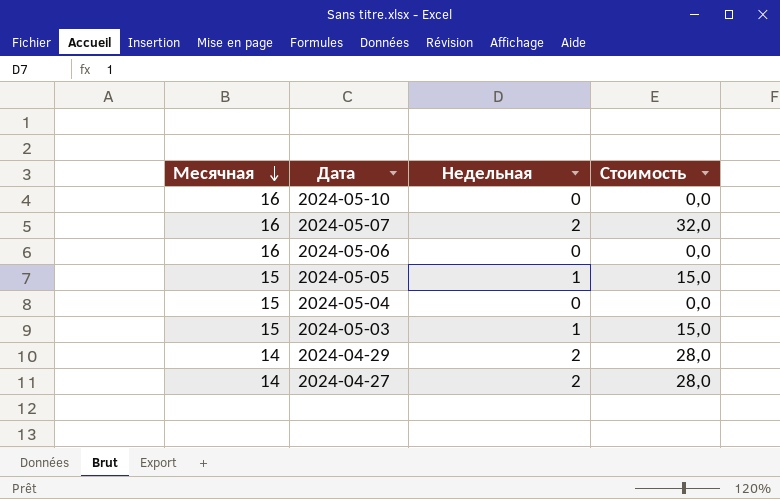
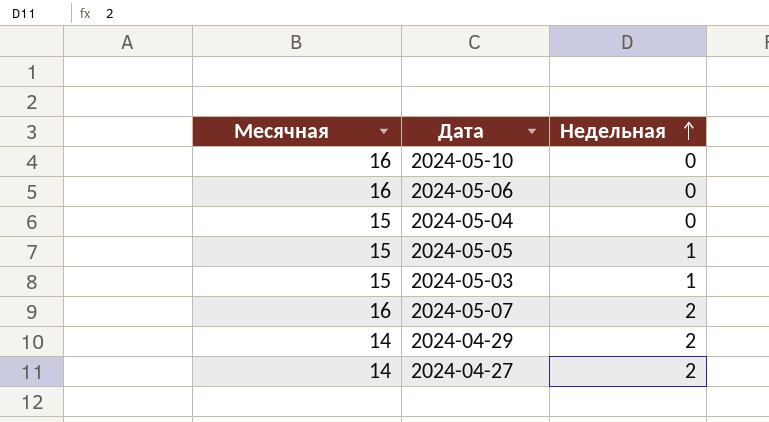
row order: Месячная descending -> Недельная ascending
column Стоимость | formula: [Месячная] * [Недельная] -> none

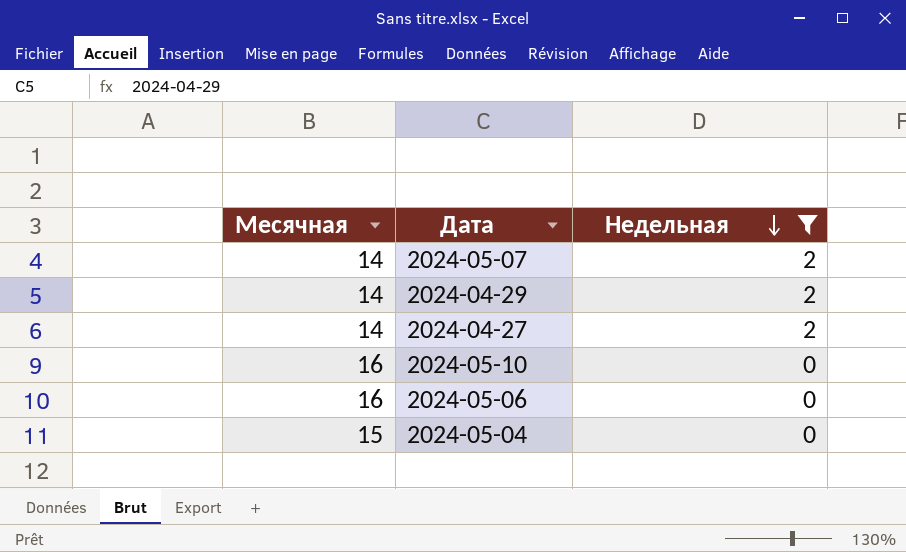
filter: none -> Недельная != 1
row order: Недельная ascending -> Недельная descending
2024-05-07 | Месячная: 16 -> 14

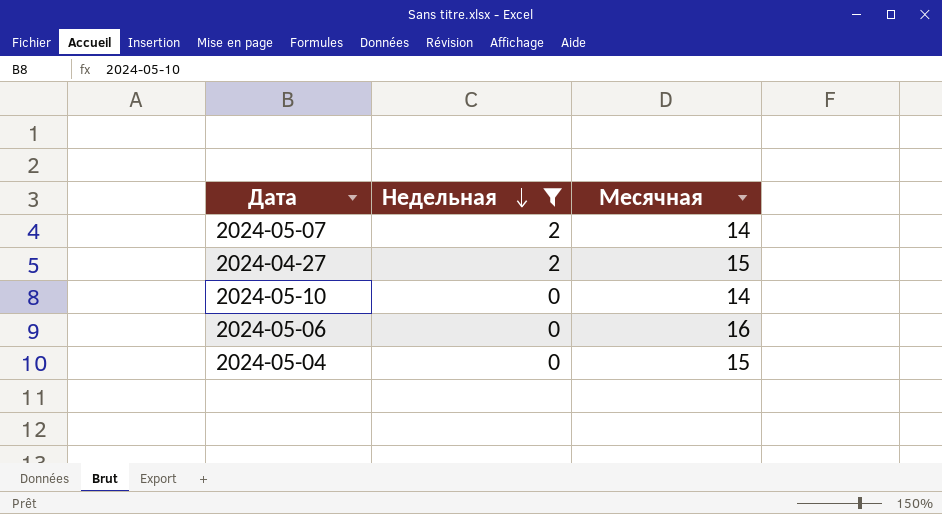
column Месячная | position: 1 -> 3
row 2024-04-29: 14 | 2 -> none
2024-04-27 | Месячная: 14 -> 15
2024-05-10 | Месячная: 16 -> 14

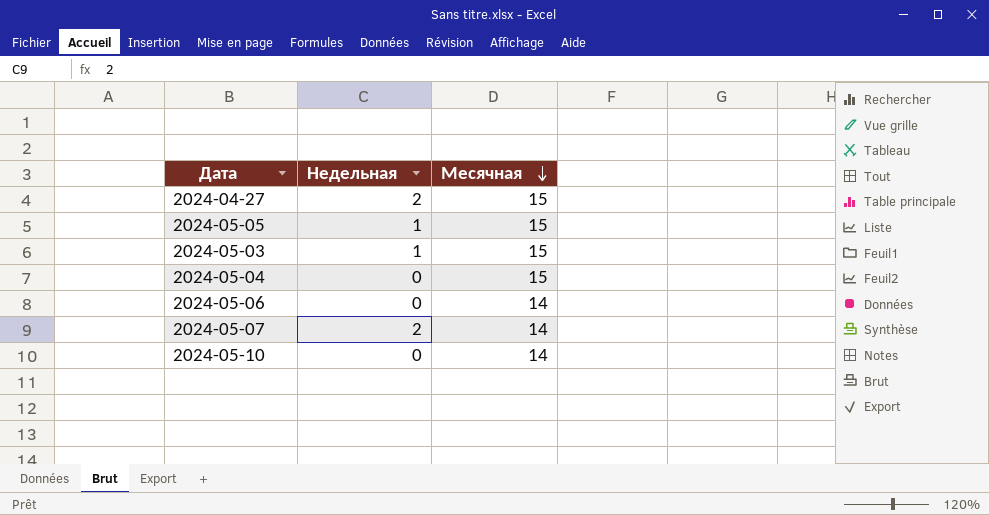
filter: Недельная != 1 -> none
row order: Недельная descending -> Месячная descending
2024-05-06 | Месячная: 16 -> 14

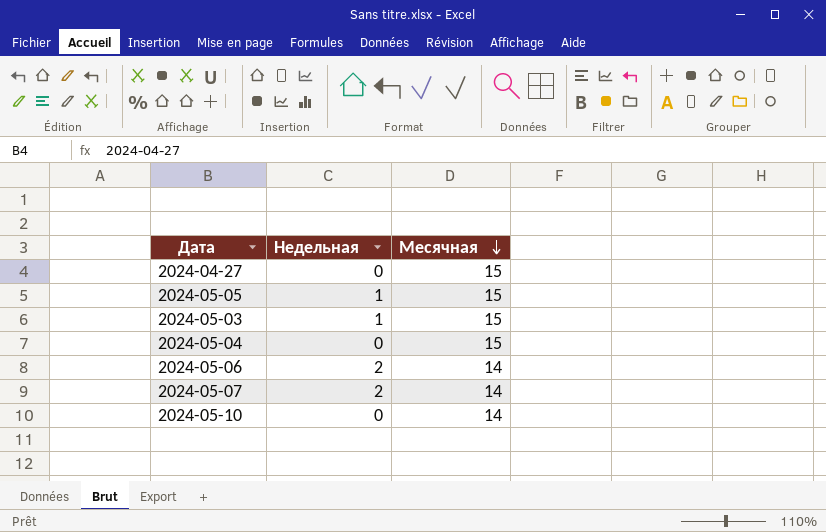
2024-04-27 | Недельная: 2 -> 0
2024-05-06 | Недельная: 0 -> 2

